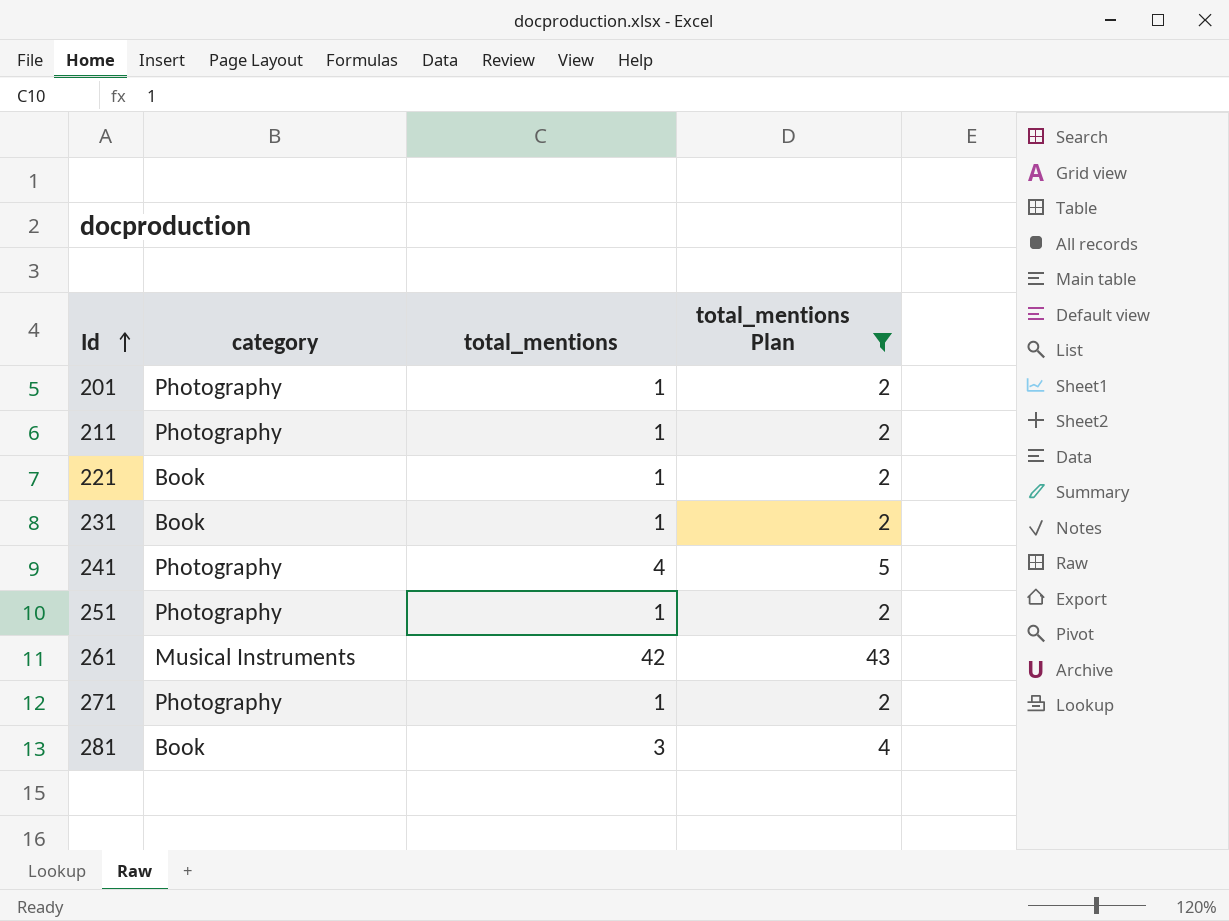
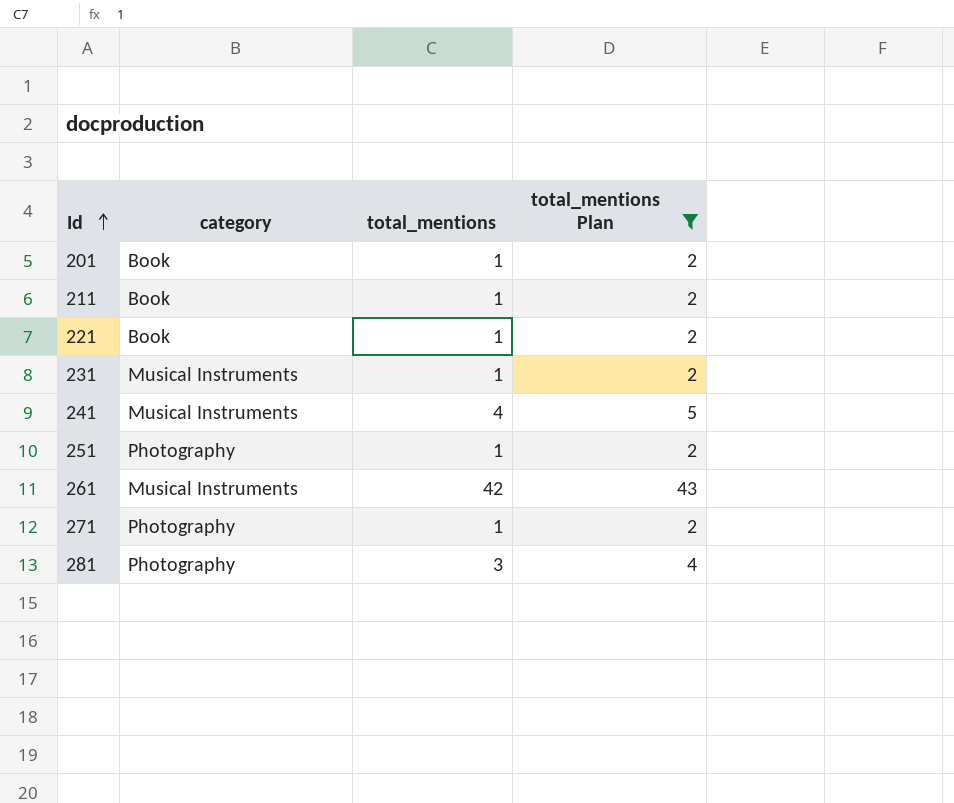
201 | category: Photography -> Book
211 | category: Photography -> Book
231 | category: Book -> Musical Instruments
241 | category: Photography -> Musical Instruments
281 | category: Book -> Photography

